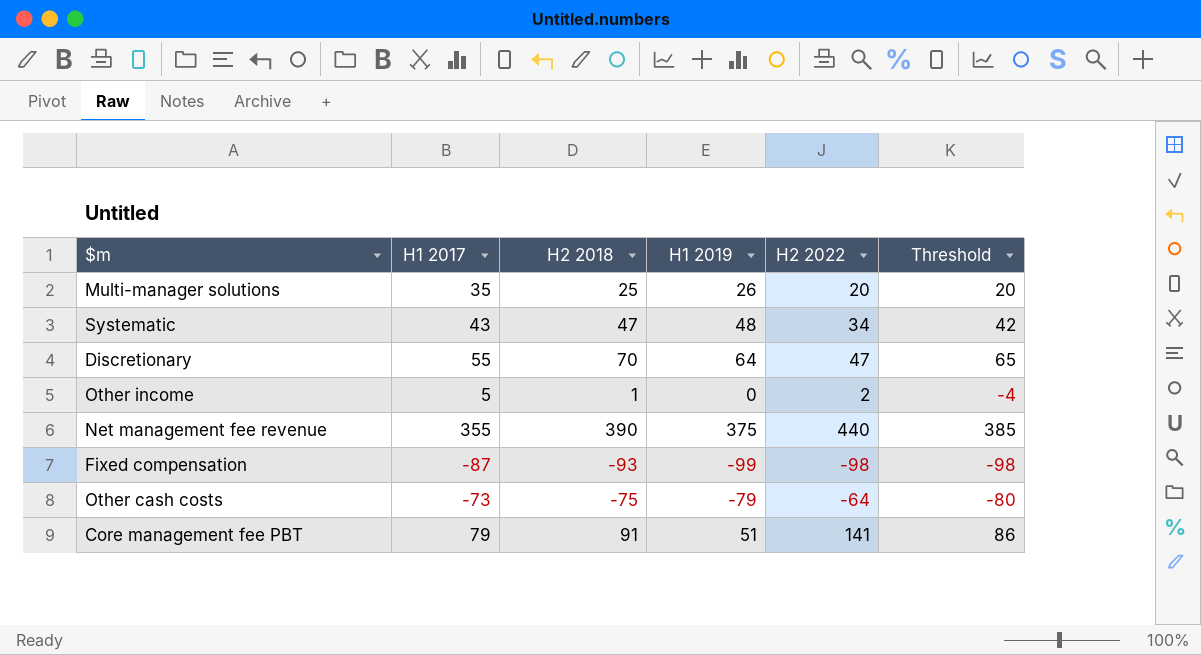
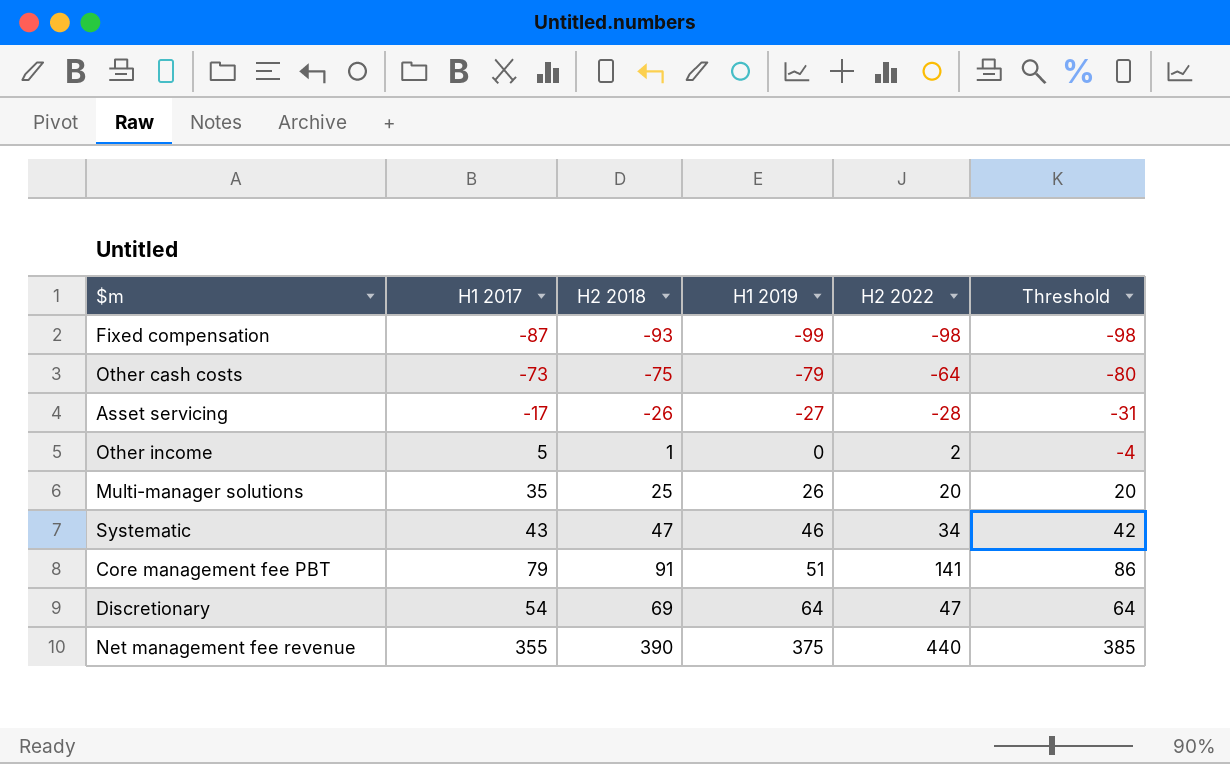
row order: none -> H1 2019 ascending
row Asset servicing: none -> -17 | -26 | -27 | -28 | -31
Systematic | H1 2019: 48 -> 46
Discretionary | H1 2017: 55 -> 54
Discretionary | H2 2018: 70 -> 69
Discretionary | Threshold: 65 -> 64

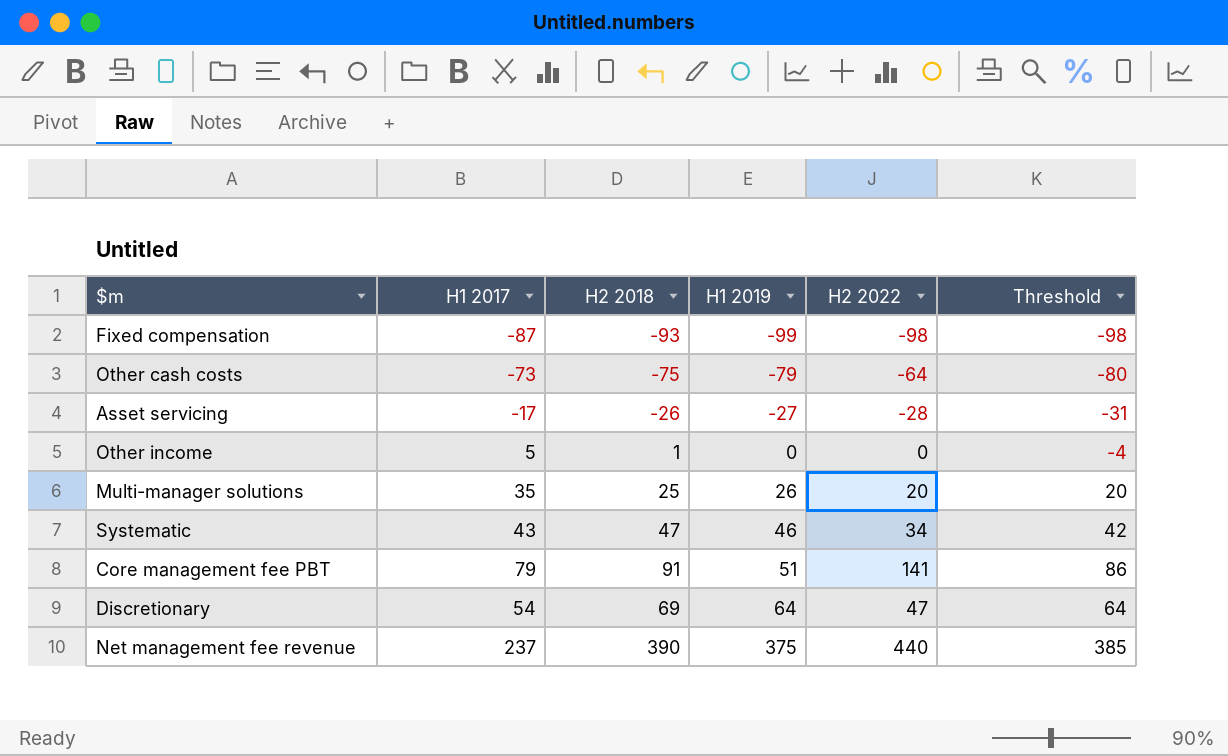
Other income | H2 2022: 2 -> 0
Net management fee revenue | H1 2017: 355 -> 237

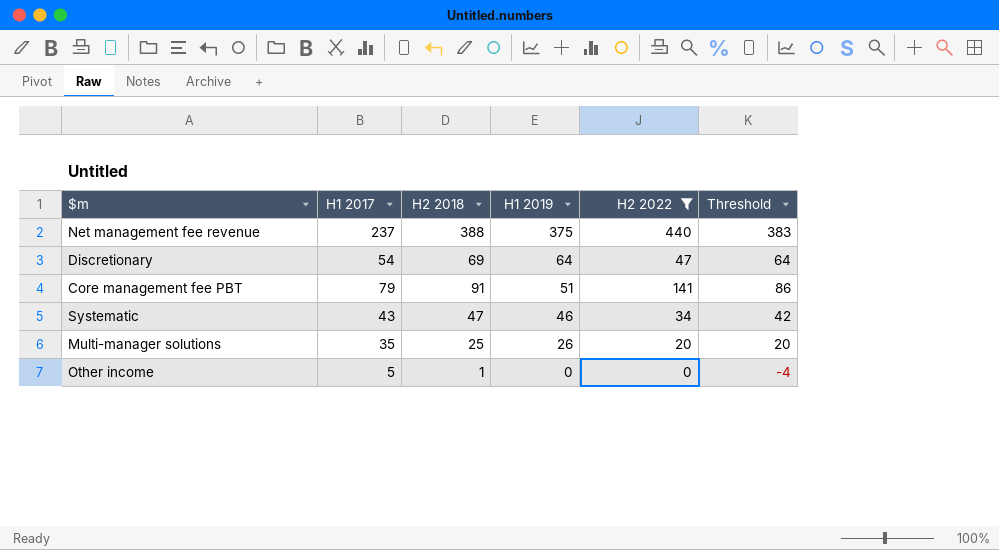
filter: none -> H2 2022 >= 0
row order: H1 2019 ascending -> H1 2019 descending
Net management fee revenue | H2 2018: 390 -> 388
Net management fee revenue | Threshold: 385 -> 383

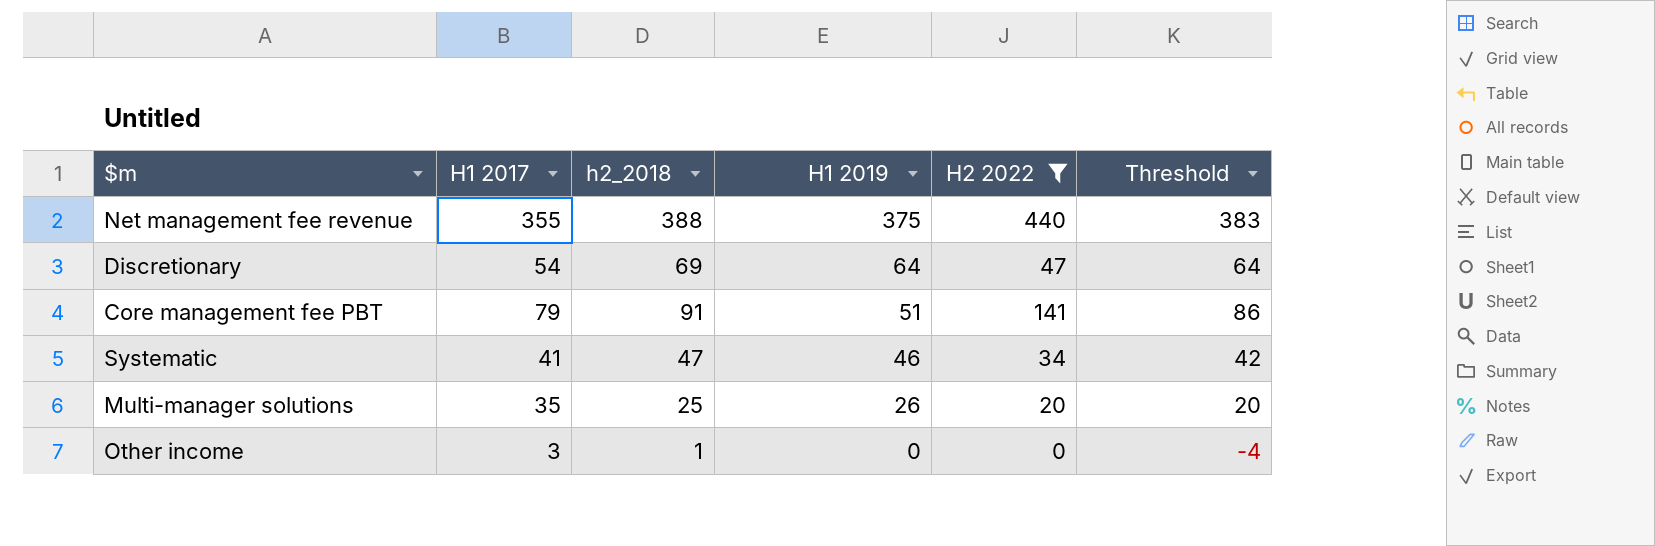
column name: H2 2018 -> h2_2018
Net management fee revenue | H1 2017: 237 -> 355
Systematic | H1 2017: 43 -> 41
Other income | H1 2017: 5 -> 3

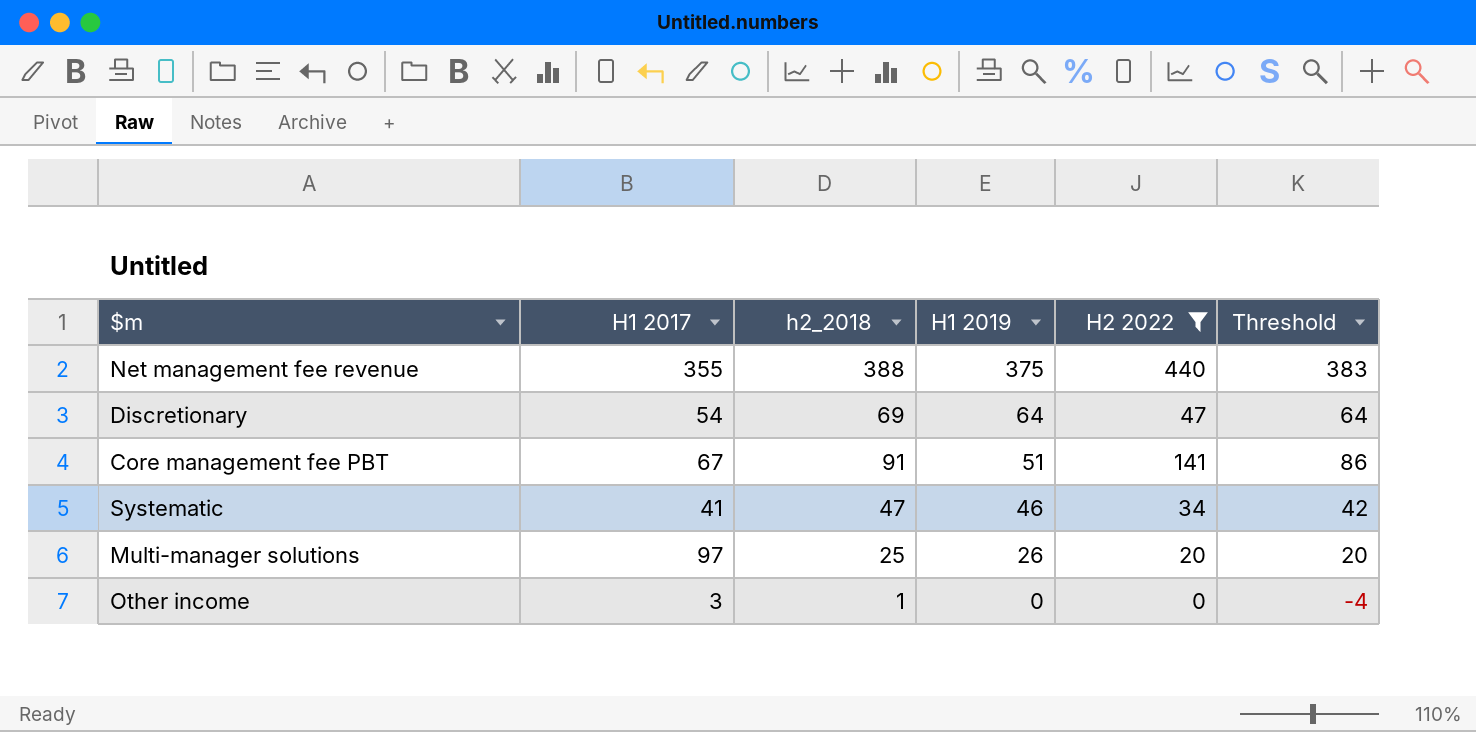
Core management fee PBT | H1 2017: 79 -> 67
Multi-manager solutions | H1 2017: 35 -> 97

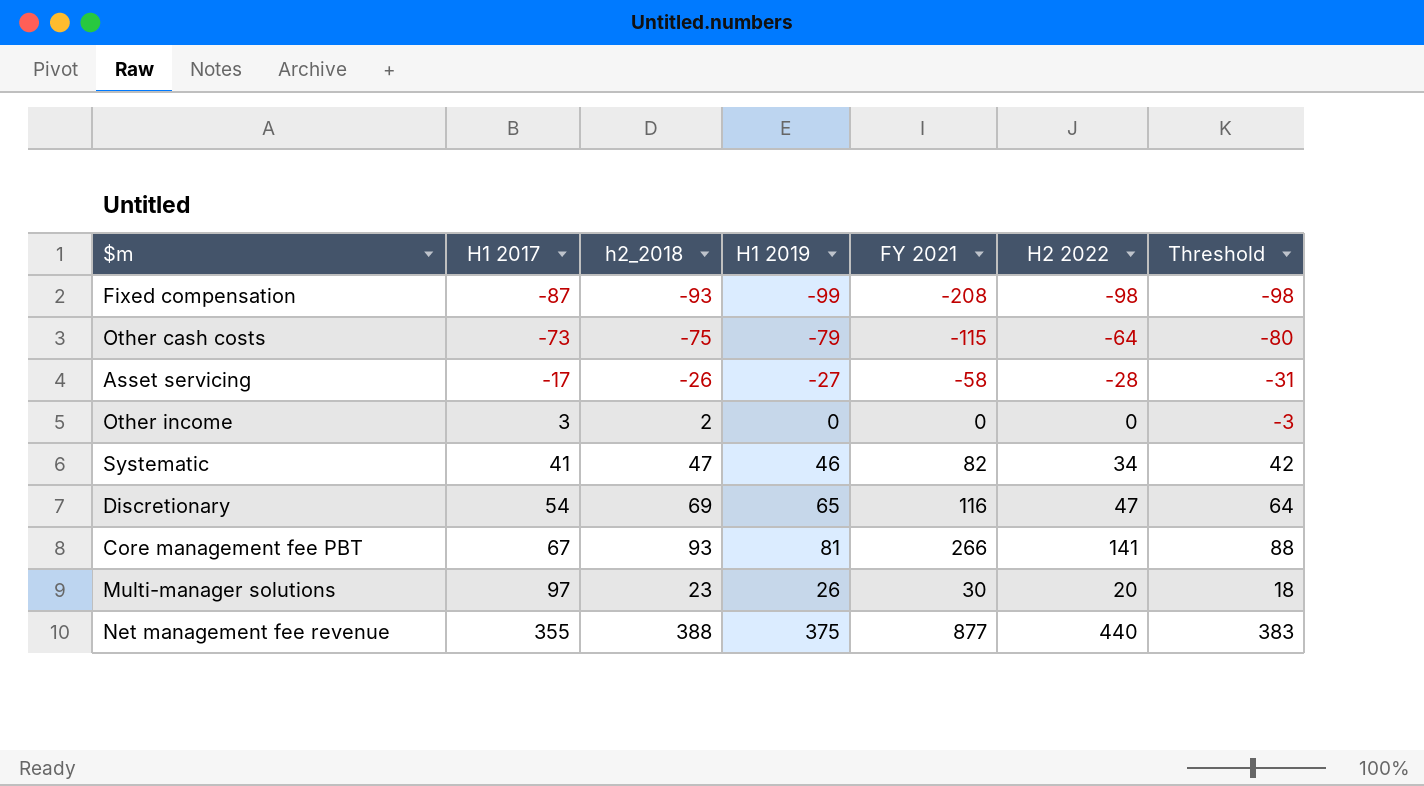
filter: H2 2022 >= 0 -> none
row order: H1 2019 descending -> H1 2017 ascending
column FY 2021 | position: none -> 5
Other income | h2_2018: 1 -> 2
Other income | Threshold: -4 -> -3
Discretionary | H1 2019: 64 -> 65
Core management fee PBT | h2_2018: 91 -> 93
Core management fee PBT | H1 2019: 51 -> 81
Core management fee PBT | Threshold: 86 -> 88
Multi-manager solutions | h2_2018: 25 -> 23
Multi-manager solutions | Threshold: 20 -> 18

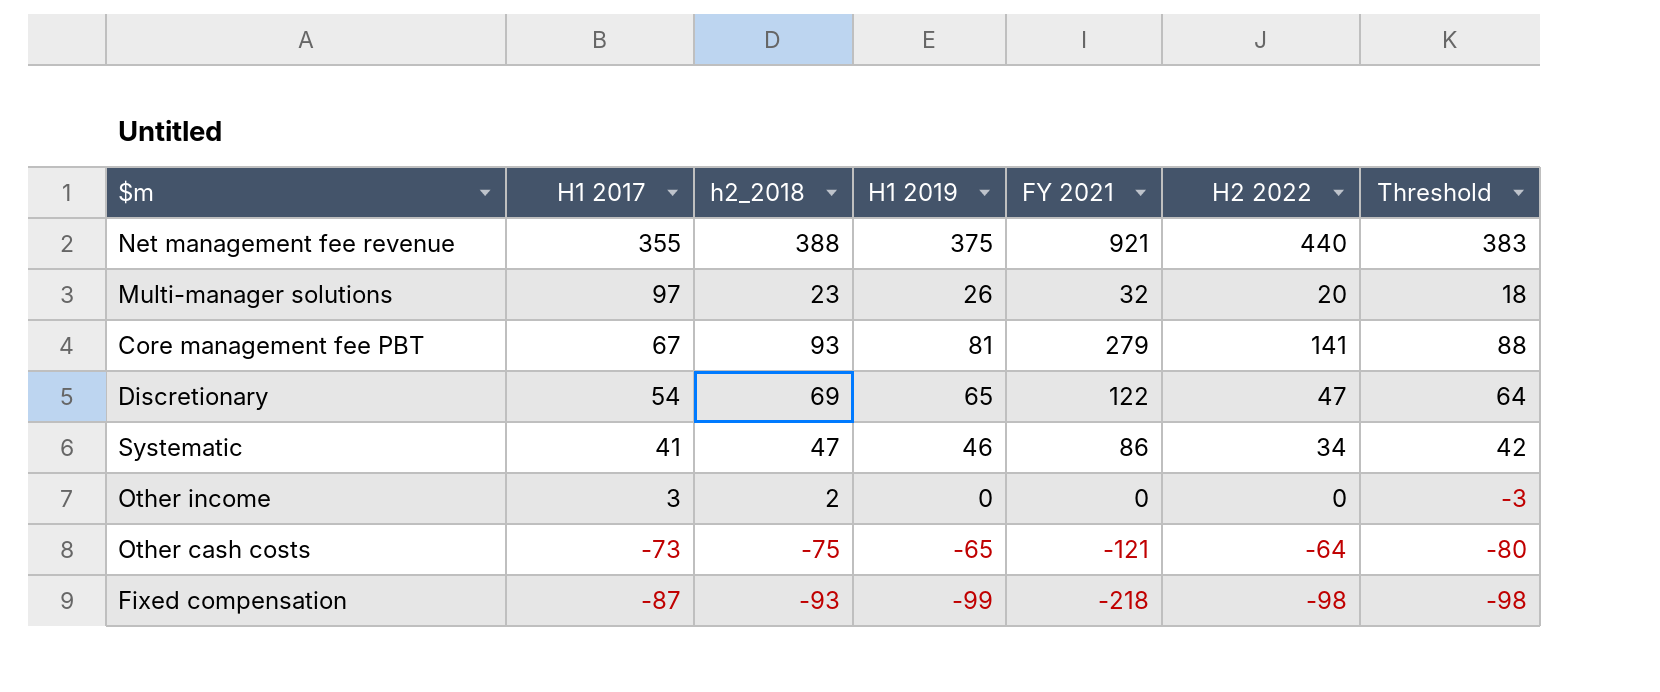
row order: H1 2017 ascending -> H1 2017 descending
row Asset servicing: -17 | -26 | -27 | -58 | -28 | -31 -> none
Net management fee revenue | FY 2021: 877 -> 921
Multi-manager solutions | FY 2021: 30 -> 32
Core management fee PBT | FY 2021: 266 -> 279
Discretionary | FY 2021: 116 -> 122
Systematic | FY 2021: 82 -> 86
Other cash costs | H1 2019: -79 -> -65
Other cash costs | FY 2021: -115 -> -121
Fixed compensation | FY 2021: -208 -> -218

